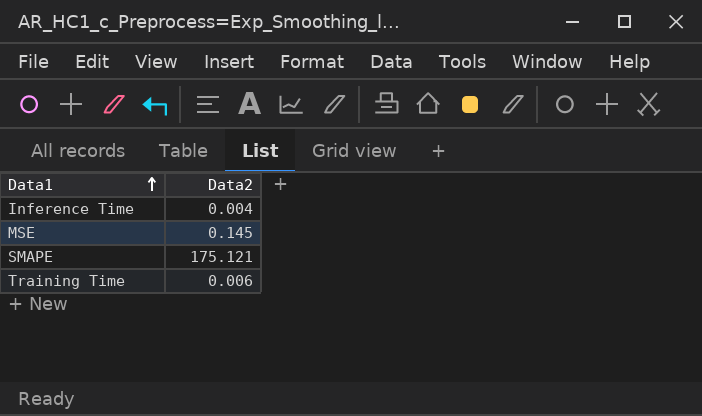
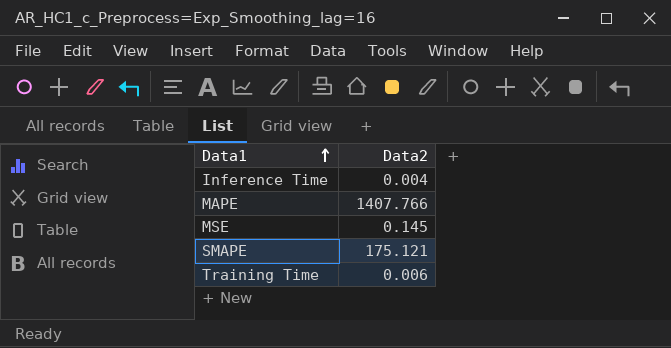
row MAPE: none -> 1407.766

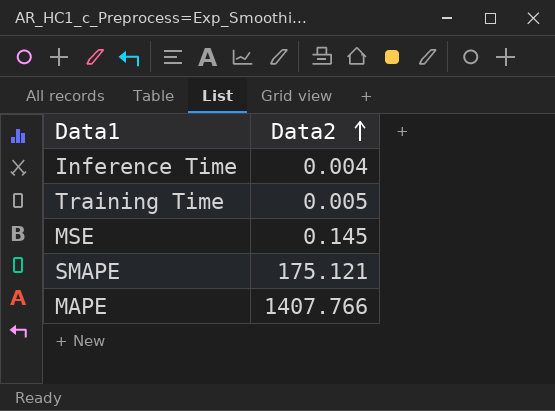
row order: Data1 ascending -> Data2 ascending
Training Time | Data2: 0.006 -> 0.005

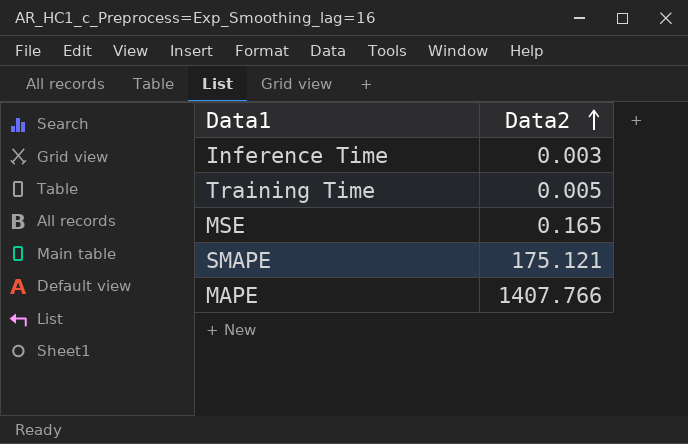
Inference Time | Data2: 0.004 -> 0.003
MSE | Data2: 0.145 -> 0.165

